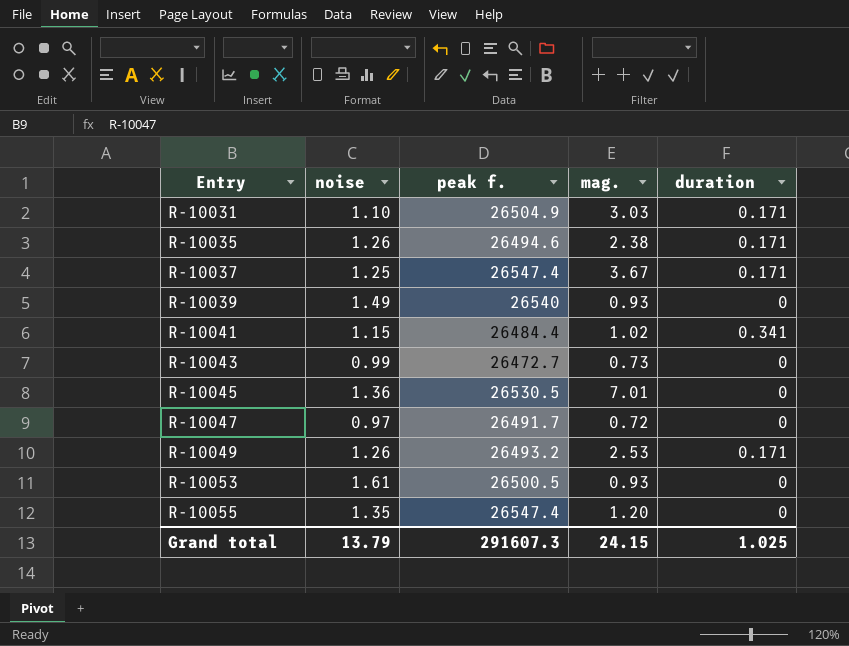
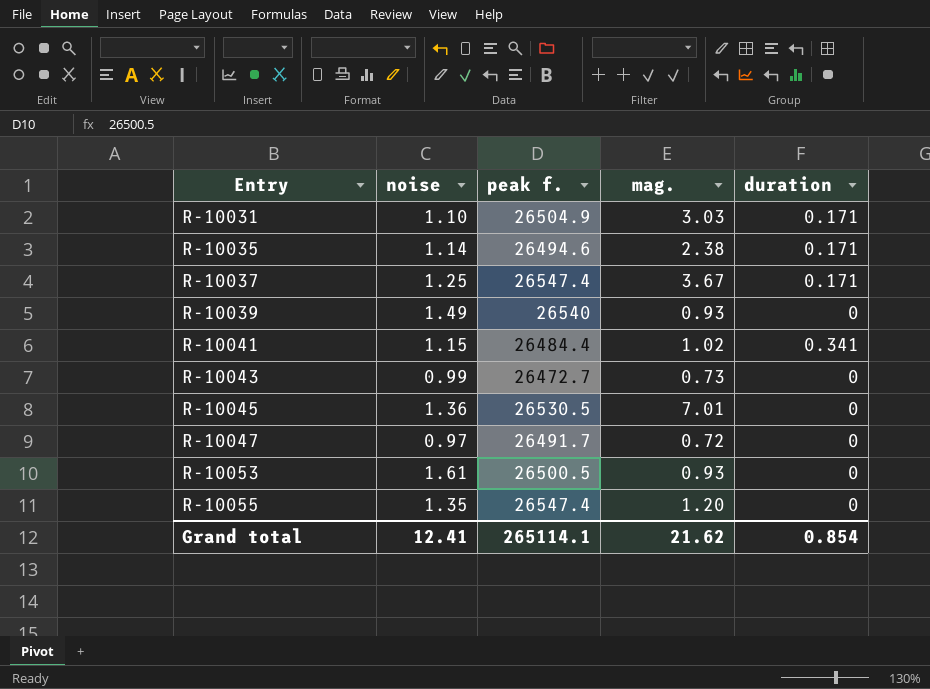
row R-10049: 1.26 | 26493.2 | 2.53 | 0.171 -> none
R-10035 | noise: 1.26 -> 1.14
Grand total | noise: 13.79 -> 12.41
Grand total | peak f.: 291607.3 -> 265114.1
Grand total | mag.: 24.15 -> 21.62
Grand total | duration: 1.025 -> 0.854

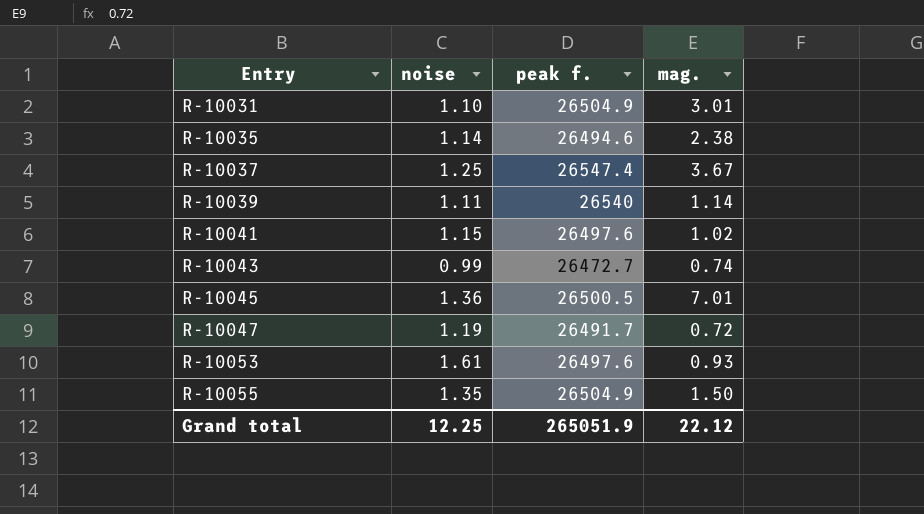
column duration | position: 5 -> none
R-10031 | mag.: 3.03 -> 3.01
R-10039 | noise: 1.49 -> 1.11
R-10039 | mag.: 0.93 -> 1.14
R-10041 | peak f.: 26484.4 -> 26497.6
R-10043 | mag.: 0.73 -> 0.74
R-10045 | peak f.: 26530.5 -> 26500.5
R-10047 | noise: 0.97 -> 1.19
R-10053 | peak f.: 26500.5 -> 26497.6
R-10055 | peak f.: 26547.4 -> 26504.9
R-10055 | mag.: 1.20 -> 1.50
Grand total | noise: 12.41 -> 12.25
Grand total | peak f.: 265114.1 -> 265051.9
Grand total | mag.: 21.62 -> 22.12

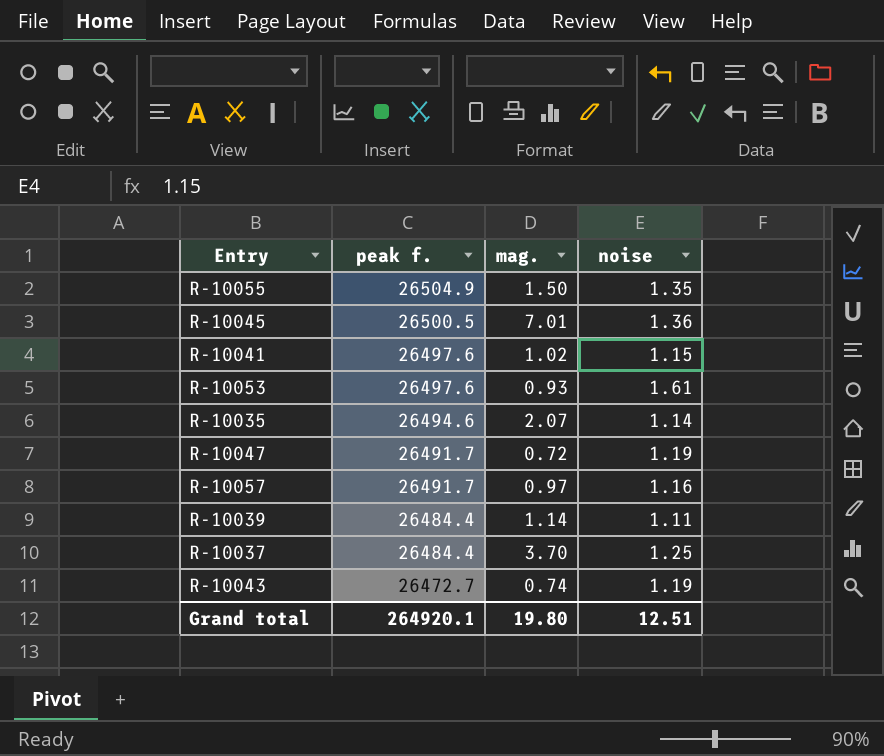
row order: Entry ascending -> peak f. descending
column noise | position: 2 -> 4
row R-10031: 1.10 | 26504.9 | 3.01 -> none
R-10035 | mag.: 2.38 -> 2.07
row R-10057: none -> 26491.7 | 0.97 | 1.16
R-10039 | peak f.: 26540 -> 26484.4
R-10037 | peak f.: 26547.4 -> 26484.4
R-10037 | mag.: 3.67 -> 3.70
R-10043 | noise: 0.99 -> 1.19
Grand total | peak f.: 265051.9 -> 264920.1
Grand total | mag.: 22.12 -> 19.80
Grand total | noise: 12.25 -> 12.51

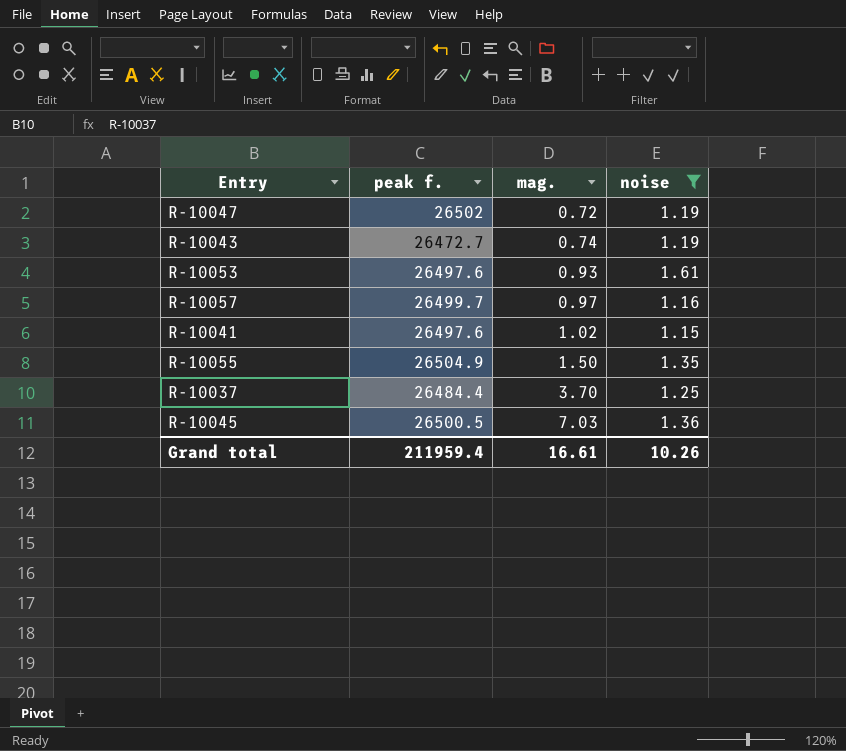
filter: none -> noise >= 1.15
row order: peak f. descending -> mag. ascending
R-10047 | peak f.: 26491.7 -> 26502
R-10057 | peak f.: 26491.7 -> 26499.7
R-10045 | mag.: 7.01 -> 7.03
Grand total | peak f.: 264920.1 -> 211959.4
Grand total | mag.: 19.80 -> 16.61
Grand total | noise: 12.51 -> 10.26

